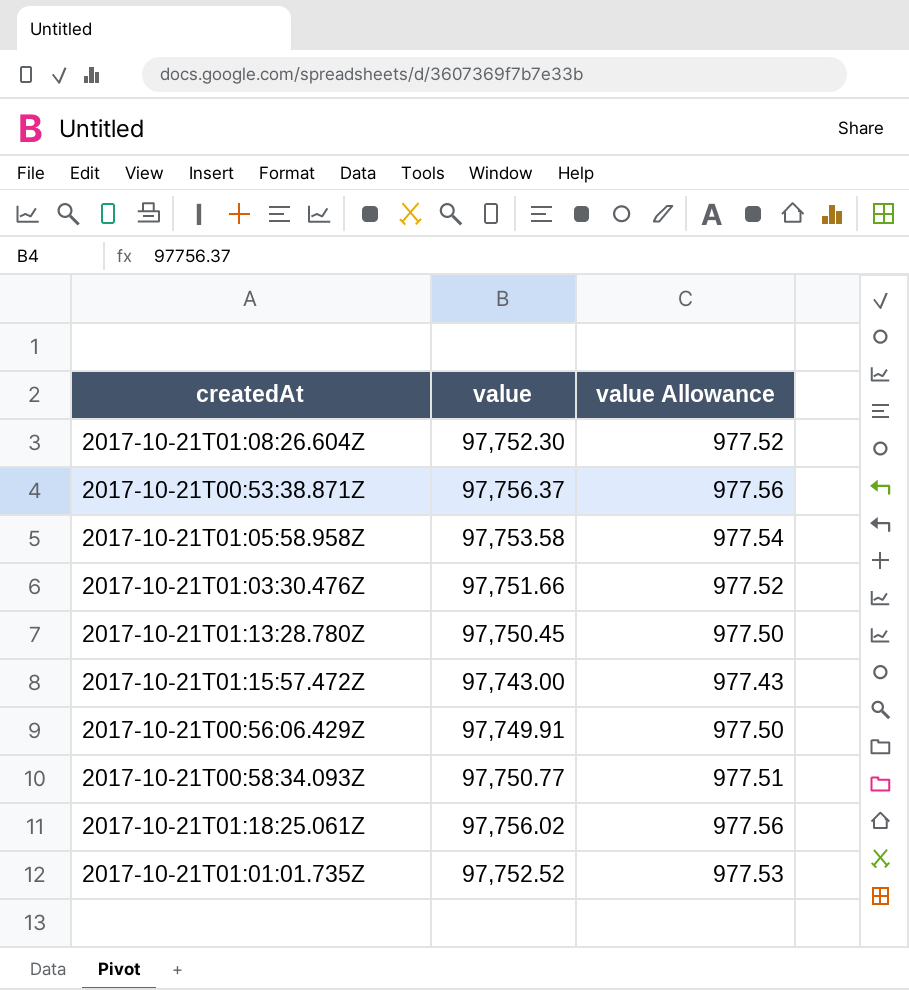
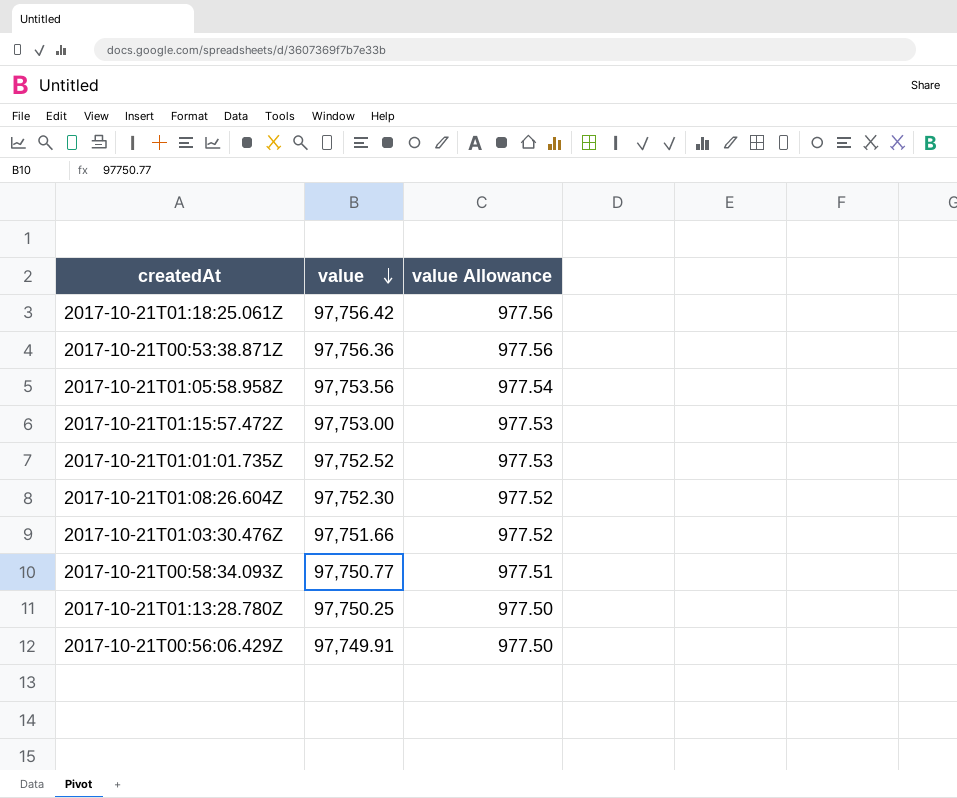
row order: none -> value descending
2017-10-21T01:18:25.061Z | value: 97,756.02 -> 97,756.42
2017-10-21T00:53:38.871Z | value: 97,756.37 -> 97,756.36
2017-10-21T01:05:58.958Z | value: 97,753.58 -> 97,753.56
2017-10-21T01:15:57.472Z | value: 97,743.00 -> 97,753.00
2017-10-21T01:15:57.472Z | value Allowance: 977.43 -> 977.53
2017-10-21T01:13:28.780Z | value: 97,750.45 -> 97,750.25

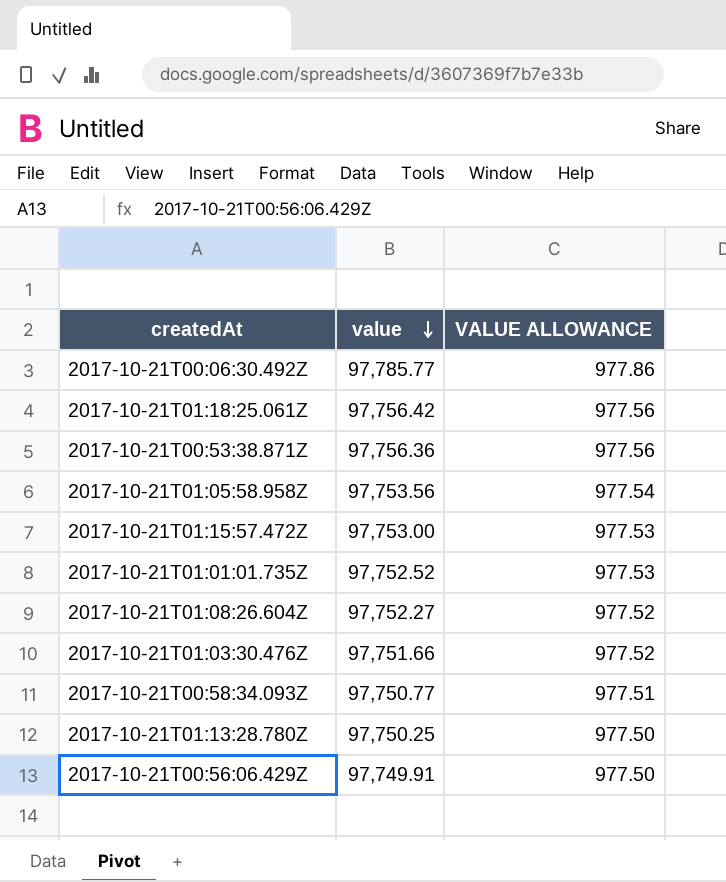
column name: value Allowance -> VALUE ALLOWANCE
row 2017-10-21T00:06:30.492Z: none -> 97,785.77 | 977.86
2017-10-21T01:08:26.604Z | value: 97,752.30 -> 97,752.27

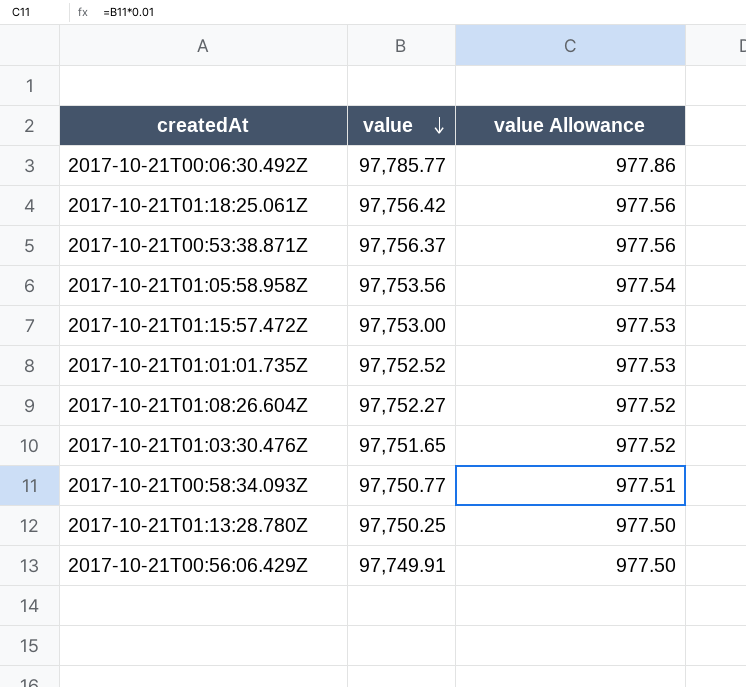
column name: VALUE ALLOWANCE -> value Allowance
2017-10-21T00:53:38.871Z | value: 97,756.36 -> 97,756.37
2017-10-21T01:03:30.476Z | value: 97,751.66 -> 97,751.65

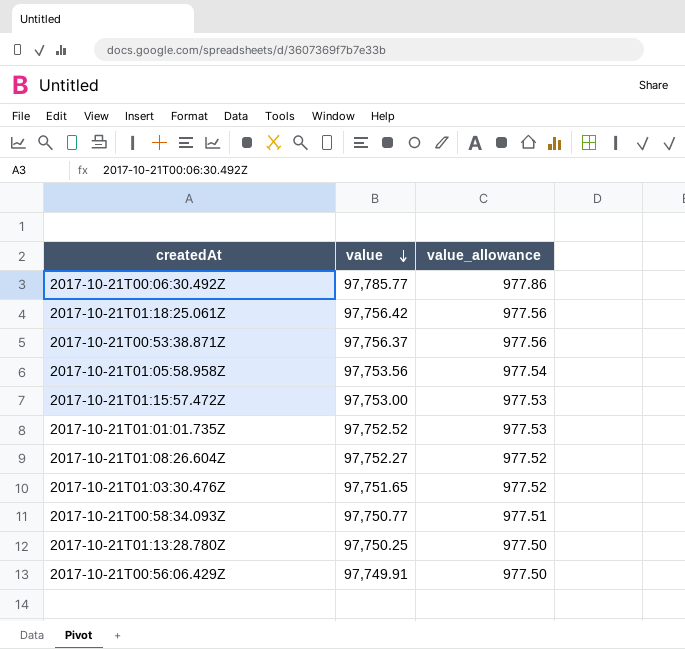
column name: value Allowance -> value_allowance

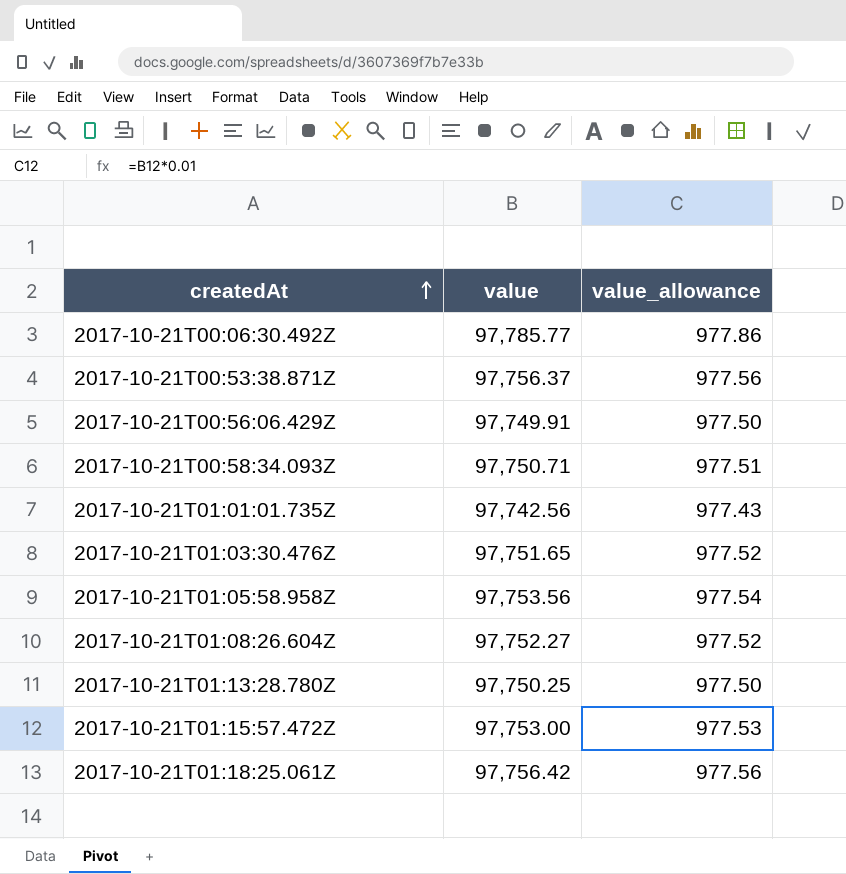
row order: value descending -> createdAt ascending
2017-10-21T00:58:34.093Z | value: 97,750.77 -> 97,750.71
2017-10-21T01:01:01.735Z | value: 97,752.52 -> 97,742.56
2017-10-21T01:01:01.735Z | value_allowance: 977.53 -> 977.43

